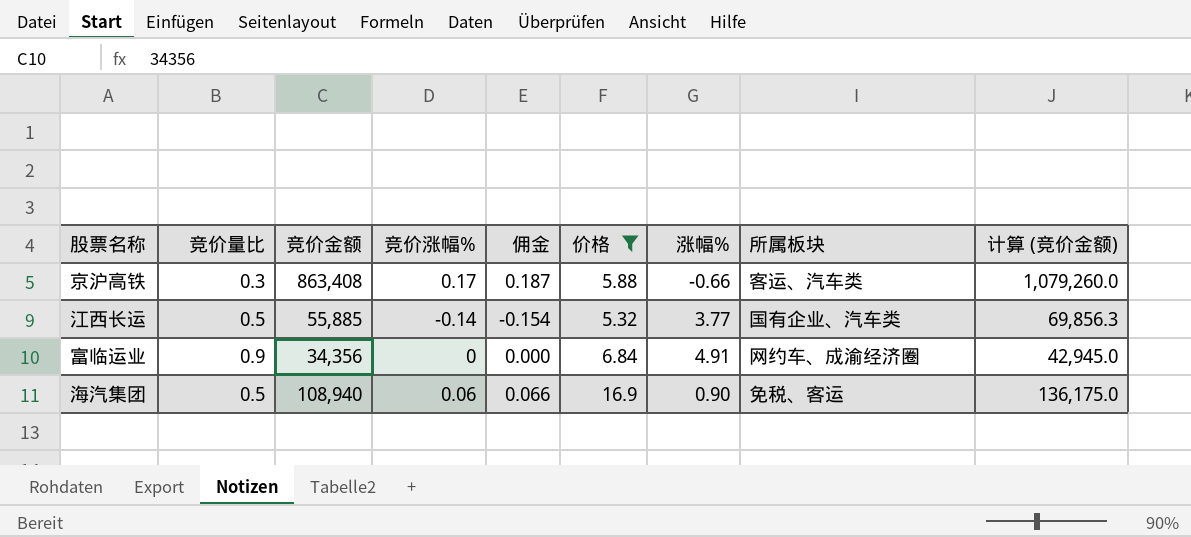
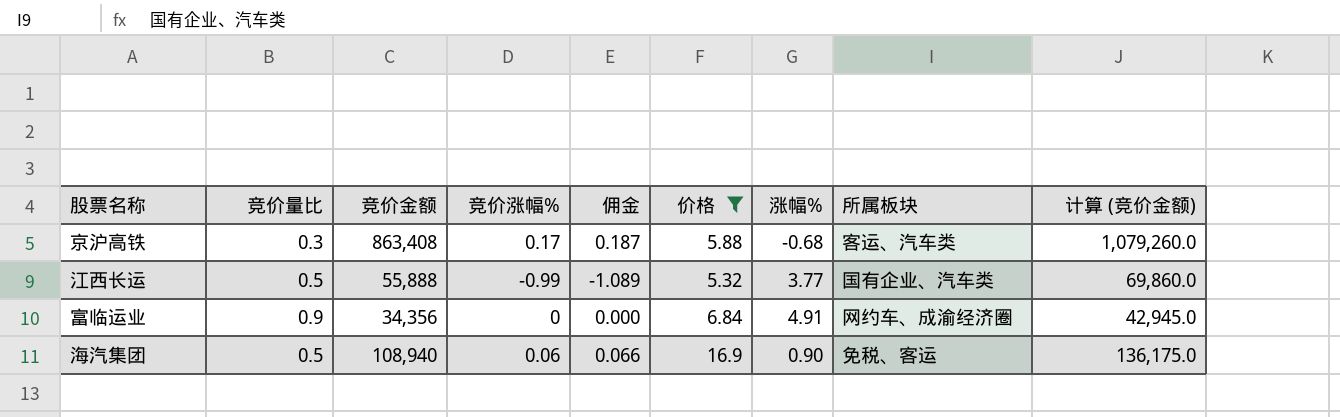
京沪高铁 | 涨幅%: -0.66 -> -0.68
江西长运 | 竞价金额: 55,885 -> 55,888
江西长运 | 竞价涨幅%: -0.14 -> -0.99
江西长运 | 佣金: -0.154 -> -1.089
江西长运 | 计算 (竞价金额): 69,856.3 -> 69,860.0

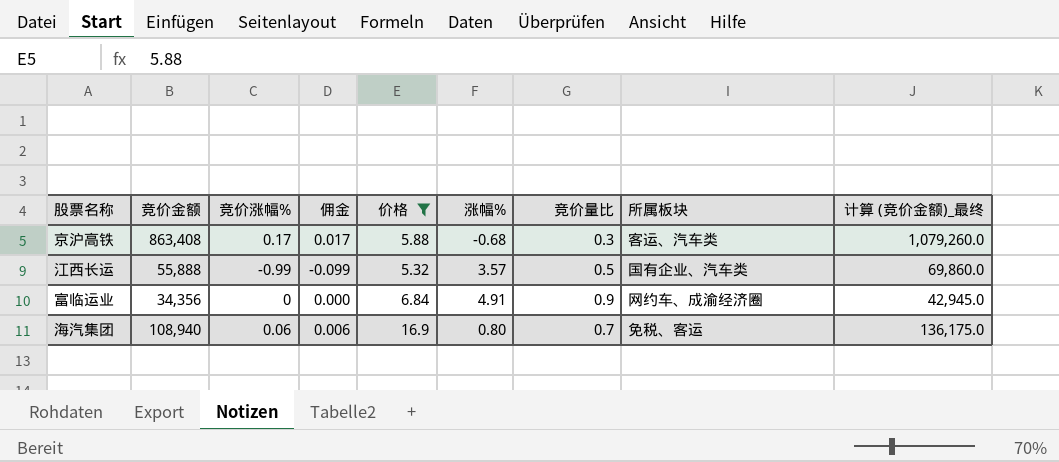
column 佣金 | formula: [竞价涨幅%] * 1.1 -> [竞价涨幅%] * 0.1
column 竞价量比 | position: 2 -> 7
column name: 计算 (竞价金额) -> 计算 (竞价金额)_最终
江西长运 | 涨幅%: 3.77 -> 3.57
海汽集团 | 涨幅%: 0.90 -> 0.80
海汽集团 | 竞价量比: 0.5 -> 0.7

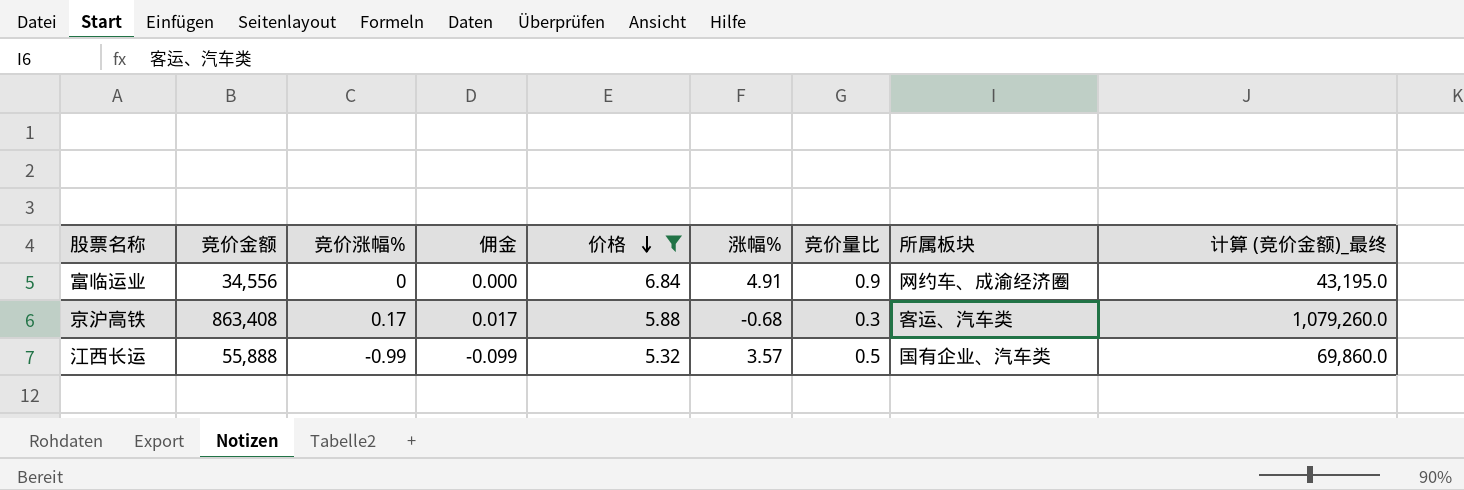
row order: none -> 价格 descending
row 海汽集团: 108,940 | 0.06 | 0.006 | 16.9 | 0.80 | 0.7 | 免税、客运 | 136,175.0 -> none
富临运业 | 竞价金额: 34,356 -> 34,556
富临运业 | 计算 (竞价金额)_最终: 42,945.0 -> 43,195.0

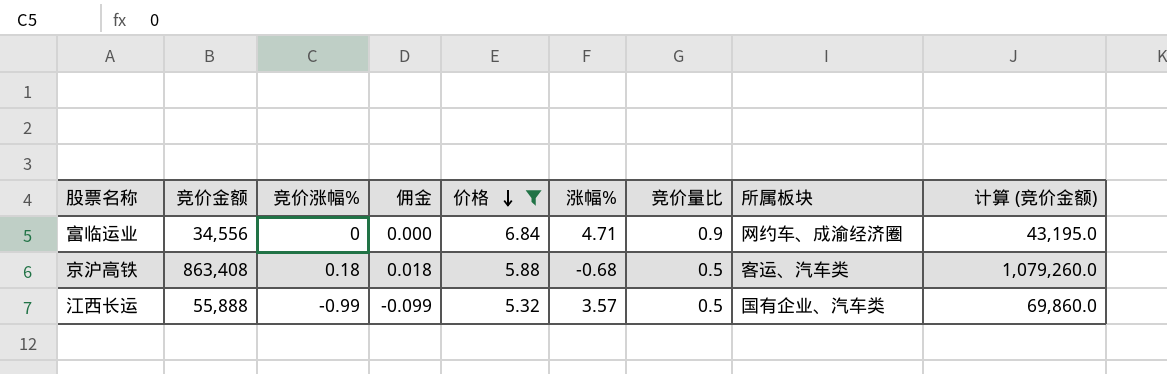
column name: 计算 (竞价金额)_最终 -> 计算 (竞价金额)
富临运业 | 涨幅%: 4.91 -> 4.71
京沪高铁 | 竞价涨幅%: 0.17 -> 0.18
京沪高铁 | 佣金: 0.017 -> 0.018
京沪高铁 | 竞价量比: 0.3 -> 0.5

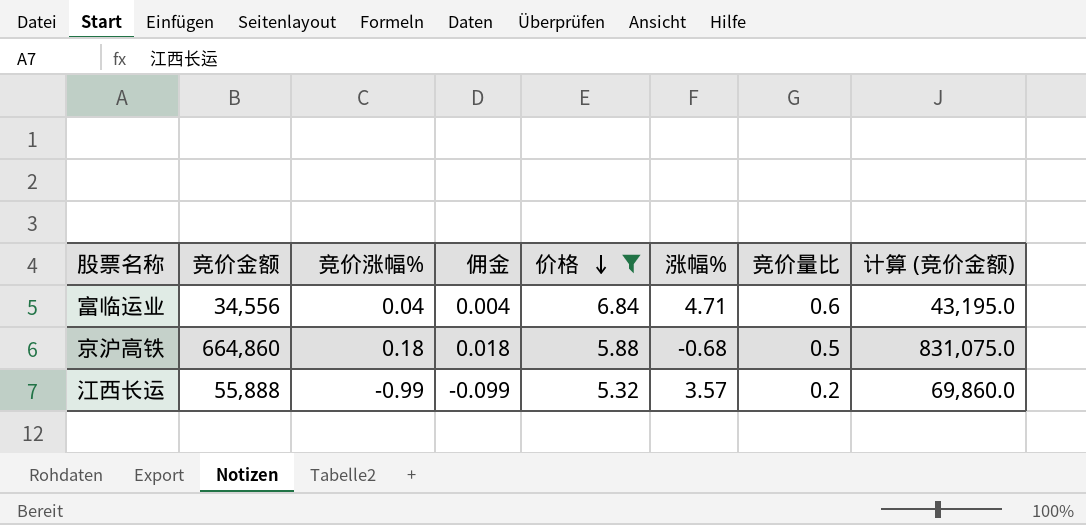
column 所属板块 | position: 8 -> none
富临运业 | 竞价涨幅%: 0 -> 0.04
富临运业 | 佣金: 0.000 -> 0.004
富临运业 | 竞价量比: 0.9 -> 0.6
京沪高铁 | 竞价金额: 863,408 -> 664,860
京沪高铁 | 计算 (竞价金额): 1,079,260.0 -> 831,075.0
江西长运 | 竞价量比: 0.5 -> 0.2

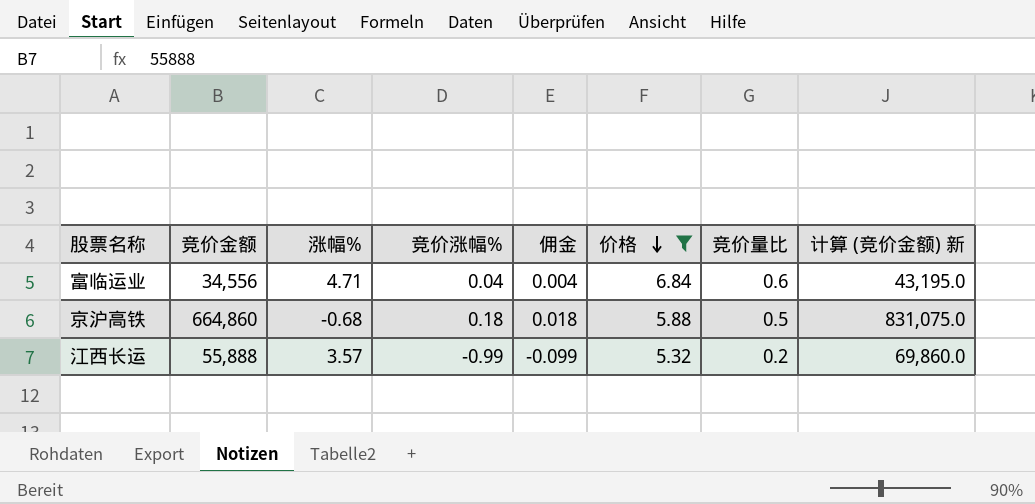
column 涨幅% | position: 6 -> 3
column name: 计算 (竞价金额) -> 计算 (竞价金额) 新

